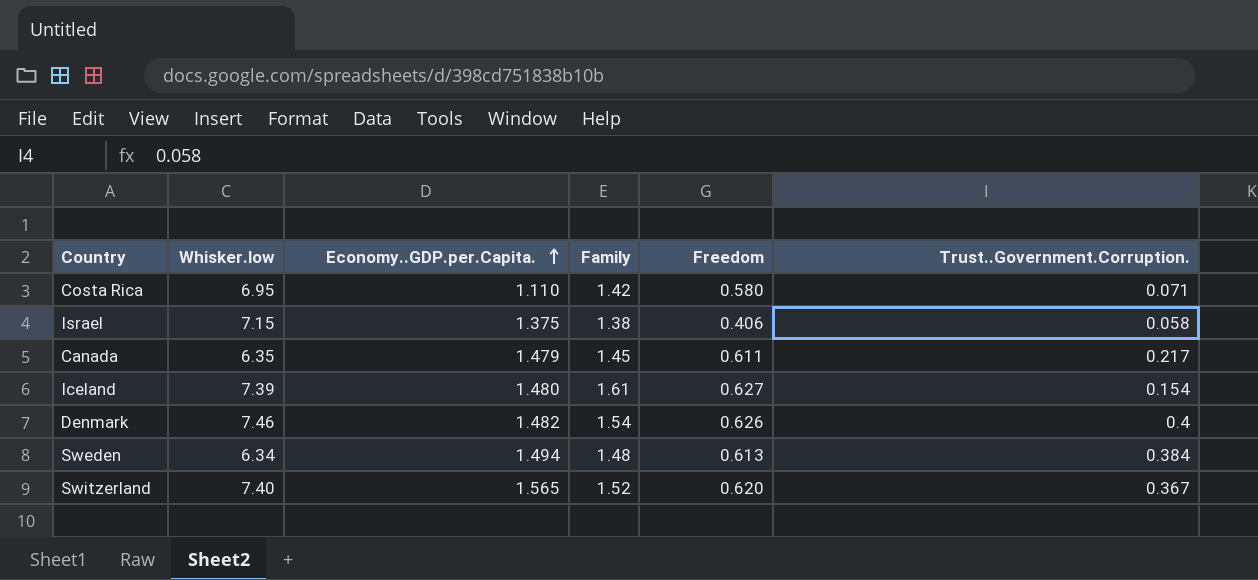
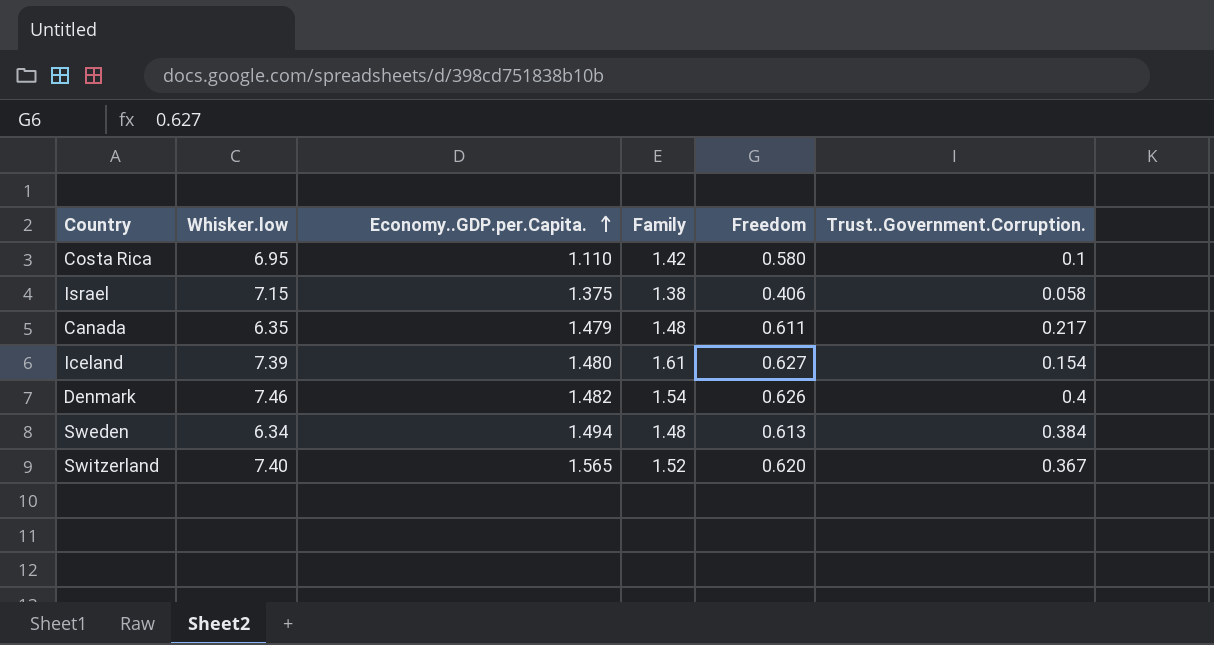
Costa Rica | Trust..Government.Corruption.: 0.071 -> 0.1
Canada | Family: 1.45 -> 1.48

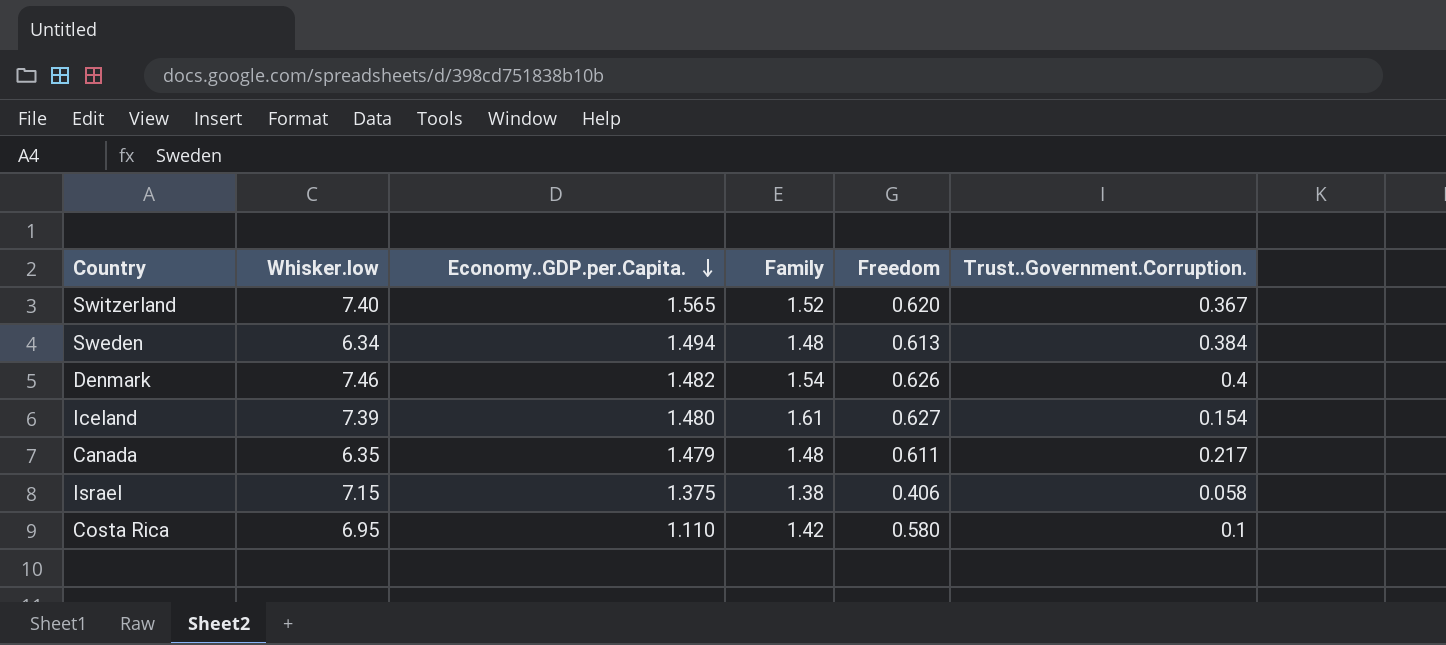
row order: Economy..GDP.per.Capita. ascending -> Economy..GDP.per.Capita. descending

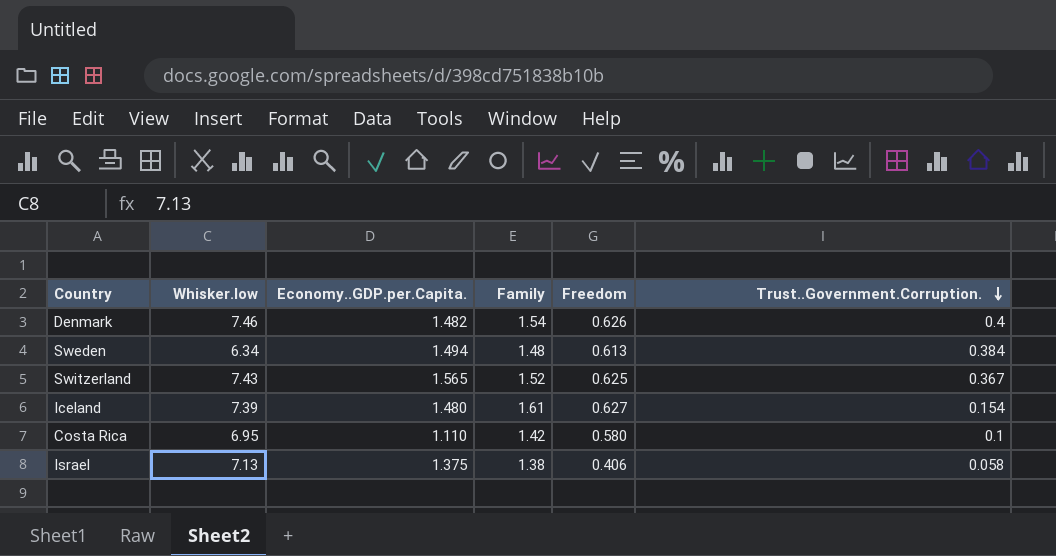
row order: Economy..GDP.per.Capita. descending -> Trust..Government.Corruption. descending
row Canada: 6.35 | 1.479 | 1.48 | 0.611 | 0.217 -> none
Switzerland | Whisker.low: 7.40 -> 7.43
Switzerland | Freedom: 0.620 -> 0.625
Israel | Whisker.low: 7.15 -> 7.13

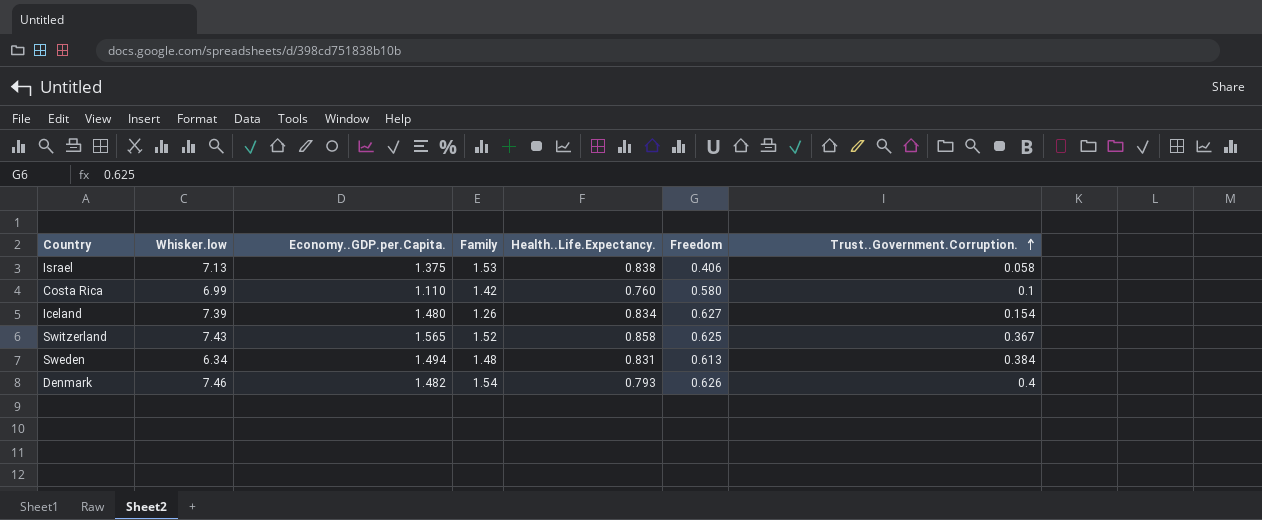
row order: Trust..Government.Corruption. descending -> Trust..Government.Corruption. ascending
column Health..Life.Expectancy. | position: none -> 5
Israel | Family: 1.38 -> 1.53
Costa Rica | Whisker.low: 6.95 -> 6.99
Iceland | Family: 1.61 -> 1.26

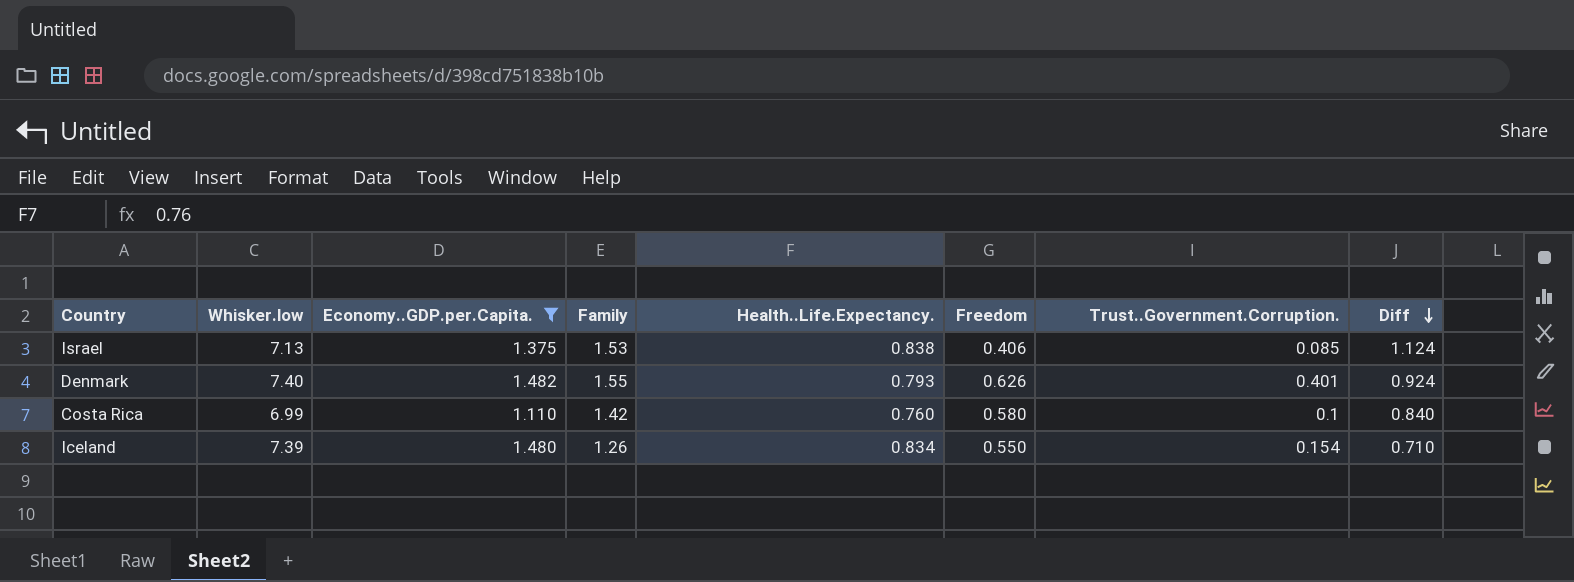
filter: none -> Economy..GDP.per.Capita. <= 1.482
row order: Trust..Government.Corruption. ascending -> Diff descending
column Diff | formula: none -> [Family] - [Freedom]
Israel | Trust..Government.Corruption.: 0.058 -> 0.085
Denmark | Whisker.low: 7.46 -> 7.40
Denmark | Family: 1.54 -> 1.55
Denmark | Trust..Government.Corruption.: 0.4 -> 0.401
Iceland | Freedom: 0.627 -> 0.550

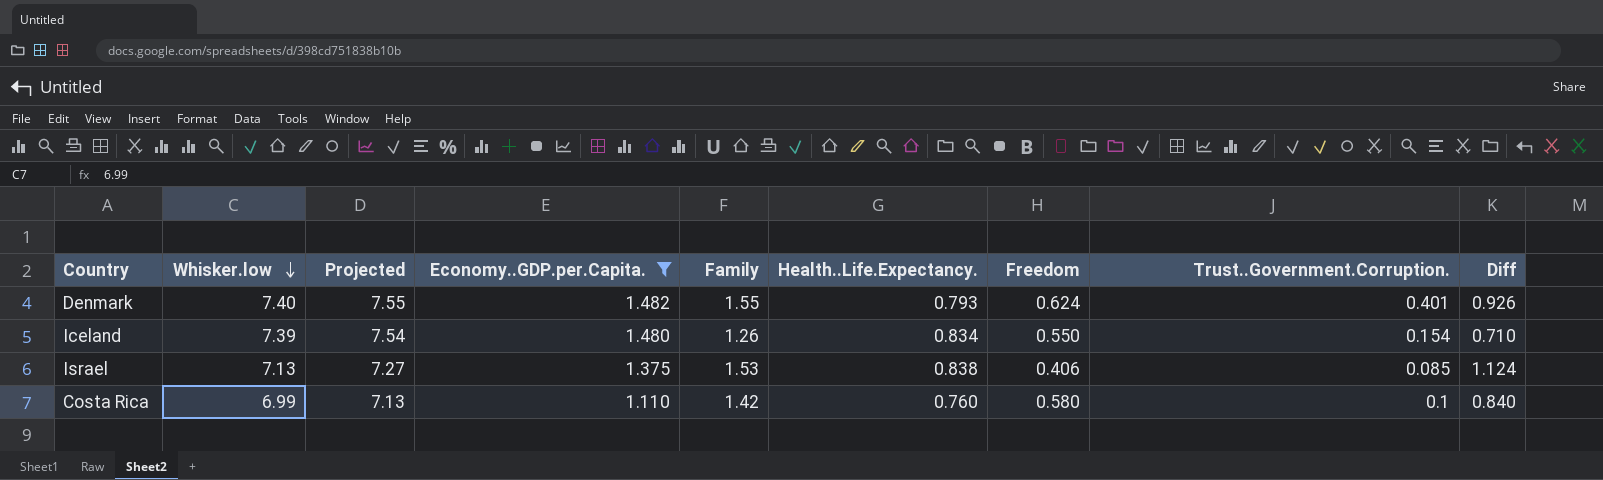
row order: Diff descending -> Whisker.low descending
column Projected | formula: none -> [Whisker.low] * 1.02
Denmark | Freedom: 0.626 -> 0.624
Denmark | Diff: 0.924 -> 0.926

